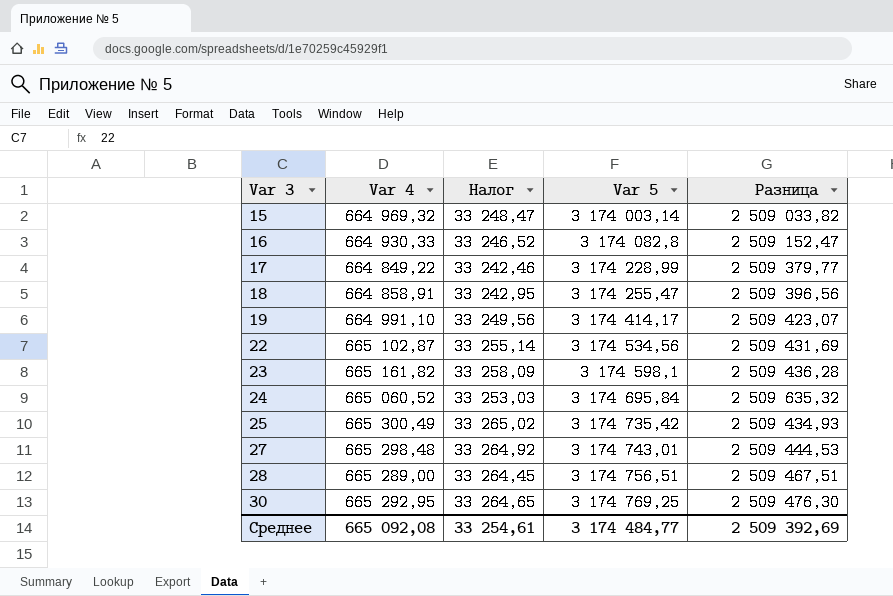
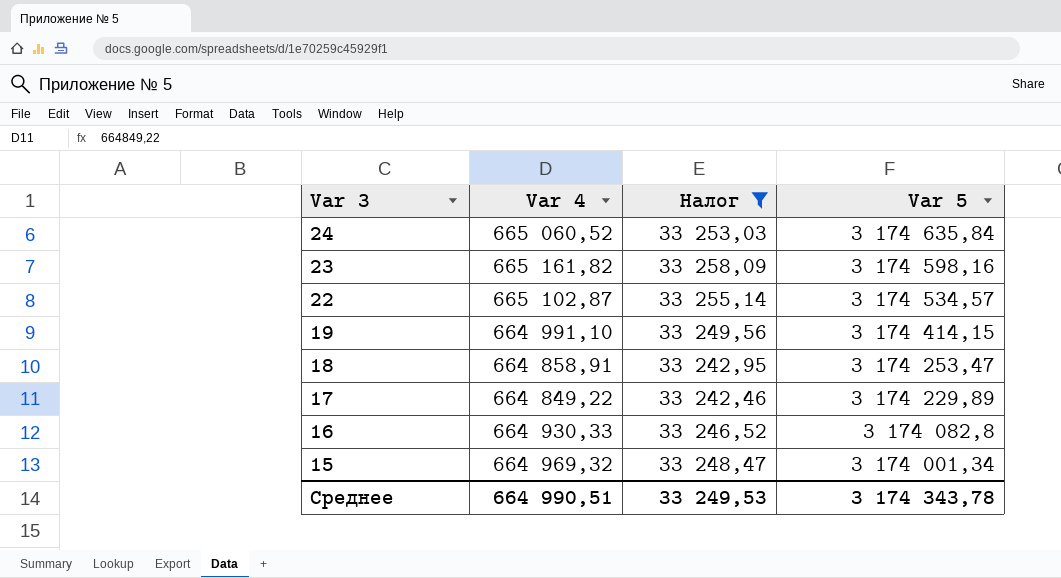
filter: none -> Налог <= 33 258,09
row order: Var 3 ascending -> Var 3 descending
column Разница | formula: [Var 5] - [Var 4] -> none
24 | Var 5: 3 174 695,84 -> 3 174 635,84
23 | Var 5: 3 174 598,1 -> 3 174 598,16
22 | Var 5: 3 174 534,56 -> 3 174 534,57
19 | Var 5: 3 174 414,17 -> 3 174 414,15
18 | Var 5: 3 174 255,47 -> 3 174 253,47
17 | Var 5: 3 174 228,99 -> 3 174 229,89
15 | Var 5: 3 174 003,14 -> 3 174 001,34
Среднее | Var 4: 665 092,08 -> 664 990,51
Среднее | Налог: 33 254,61 -> 33 249,53
Среднее | Var 5: 3 174 484,77 -> 3 174 343,78

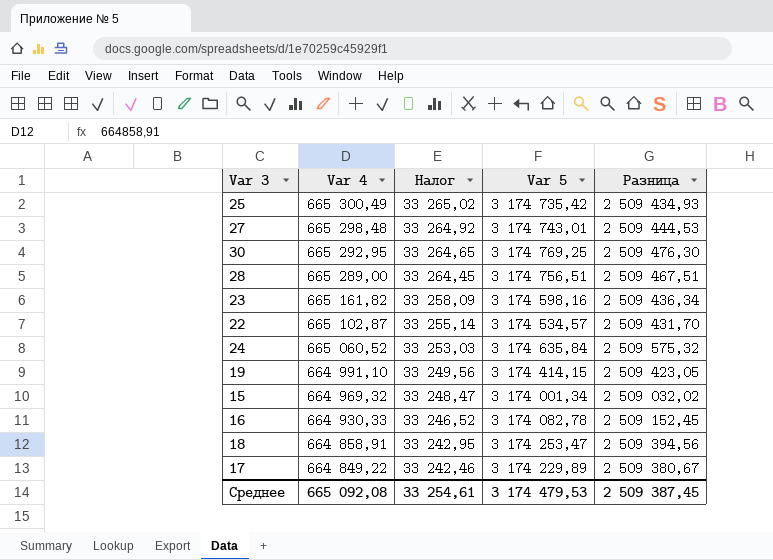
filter: Налог <= 33 258,09 -> none
row order: Var 3 descending -> Var 4 descending
column Разница | formula: none -> [Var 5] - [Var 4]
16 | Var 5: 3 174 082,8 -> 3 174 082,78
Среднее | Var 4: 664 990,51 -> 665 092,08
Среднее | Налог: 33 249,53 -> 33 254,61
Среднее | Var 5: 3 174 343,78 -> 3 174 479,53

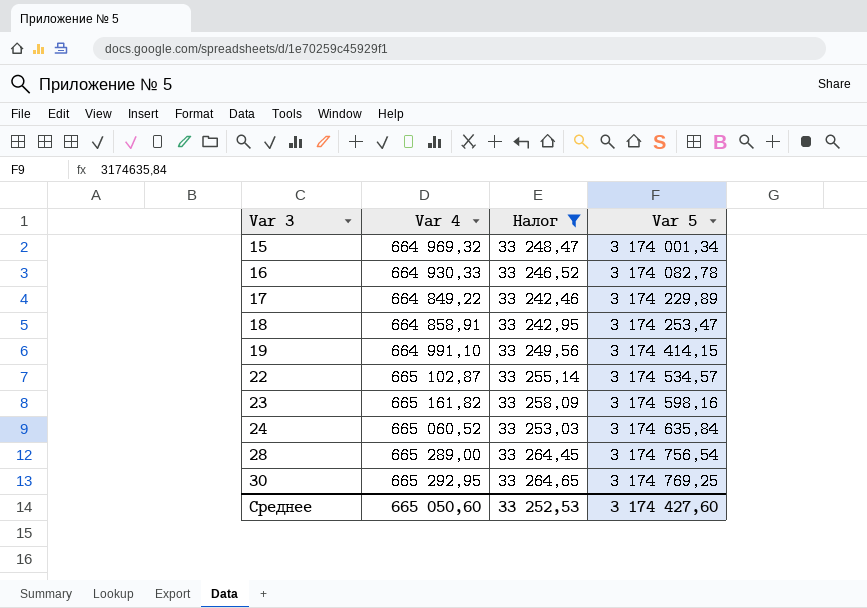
filter: none -> Налог <= 33 264,65
row order: Var 4 descending -> Var 3 ascending
column Разница | formula: [Var 5] - [Var 4] -> none
28 | Var 5: 3 174 756,51 -> 3 174 756,54
Среднее | Var 4: 665 092,08 -> 665 050,60
Среднее | Налог: 33 254,61 -> 33 252,53
Среднее | Var 5: 3 174 479,53 -> 3 174 427,60

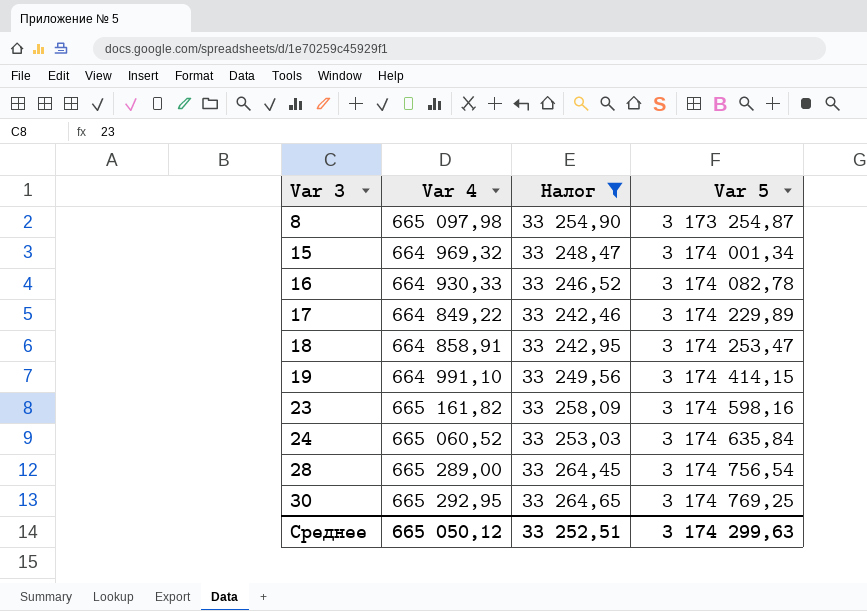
row 22: 665 102,87 | 33 255,14 | 3 174 534,57 -> none
row 8: none -> 665 097,98 | 33 254,90 | 3 173 254,87
Среднее | Var 4: 665 050,60 -> 665 050,12
Среднее | Налог: 33 252,53 -> 33 252,51
Среднее | Var 5: 3 174 427,60 -> 3 174 299,63

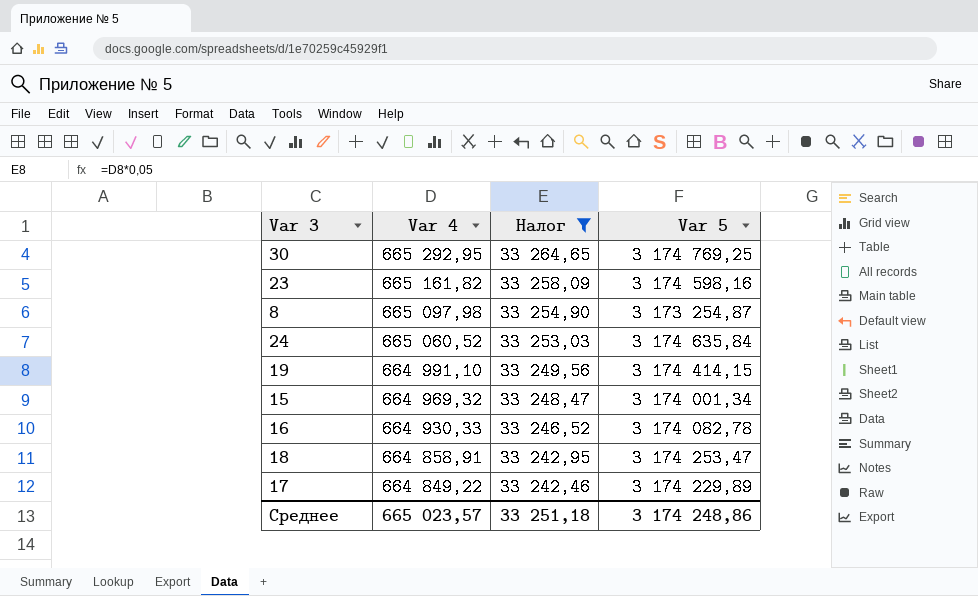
row order: Var 3 ascending -> Var 4 descending
row 28: 665 289,00 | 33 264,45 | 3 174 756,54 -> none
Среднее | Var 4: 665 050,12 -> 665 023,57
Среднее | Налог: 33 252,51 -> 33 251,18
Среднее | Var 5: 3 174 299,63 -> 3 174 248,86

